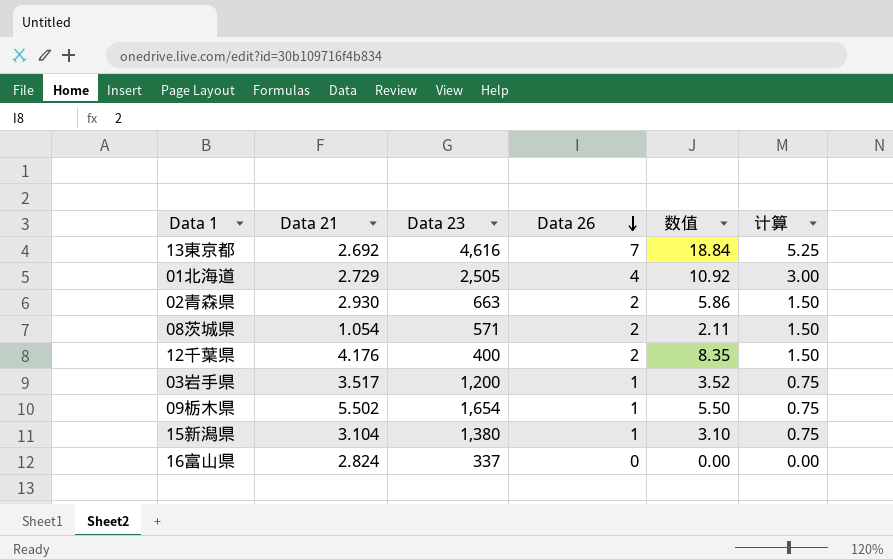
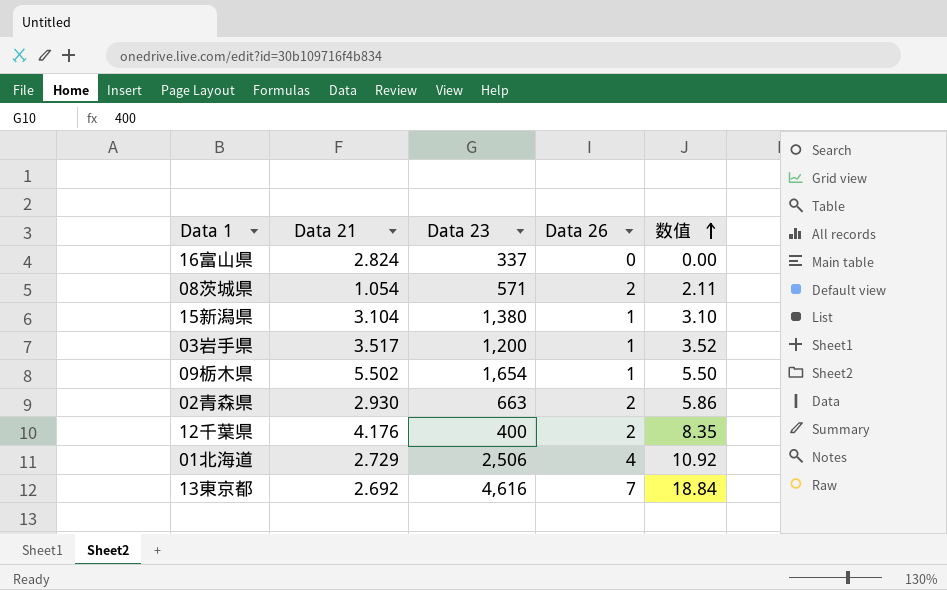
row order: Data 26 descending -> 数值 ascending
column 计算 | formula: [Data 26] * 0.75 -> none
01北海道 | Data 23: 2,505 -> 2,506

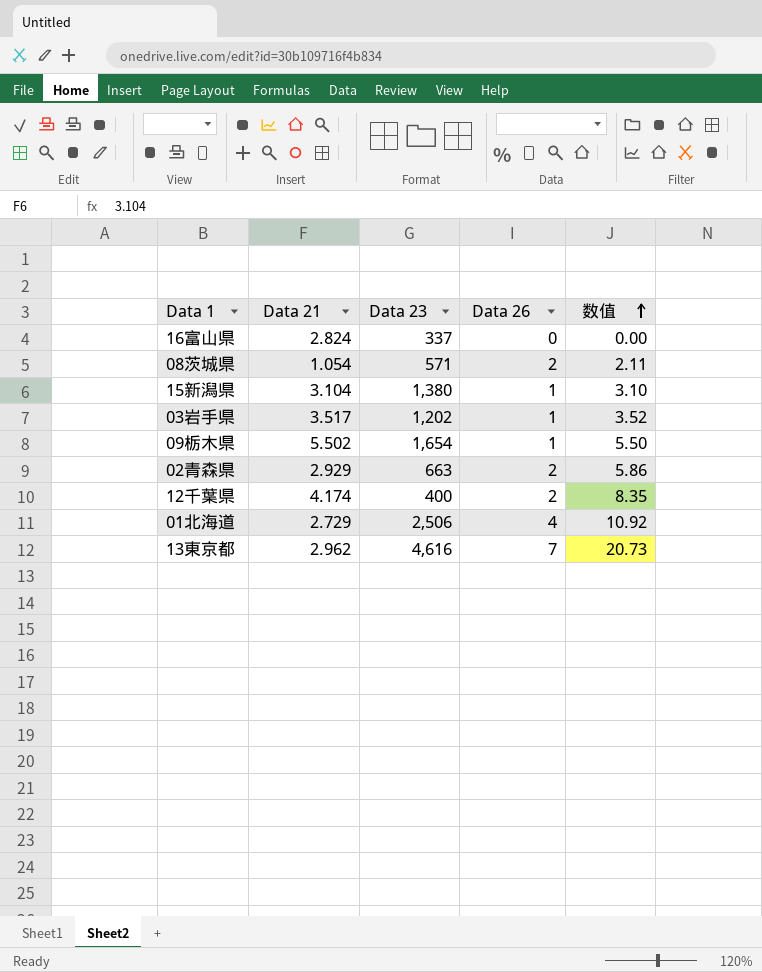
03岩手県 | Data 23: 1,200 -> 1,202
02青森県 | Data 21: 2.930 -> 2.929
12千葉県 | Data 21: 4.176 -> 4.174
13東京都 | Data 21: 2.692 -> 2.962
13東京都 | 数值: 18.84 -> 20.73

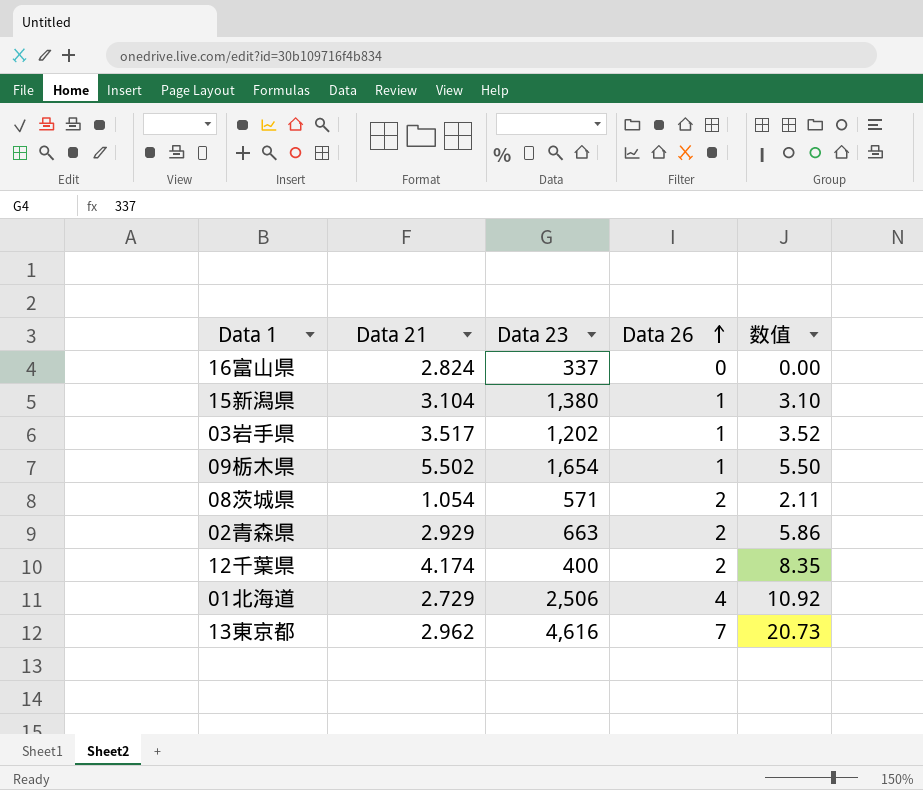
row order: 数值 ascending -> Data 26 ascending

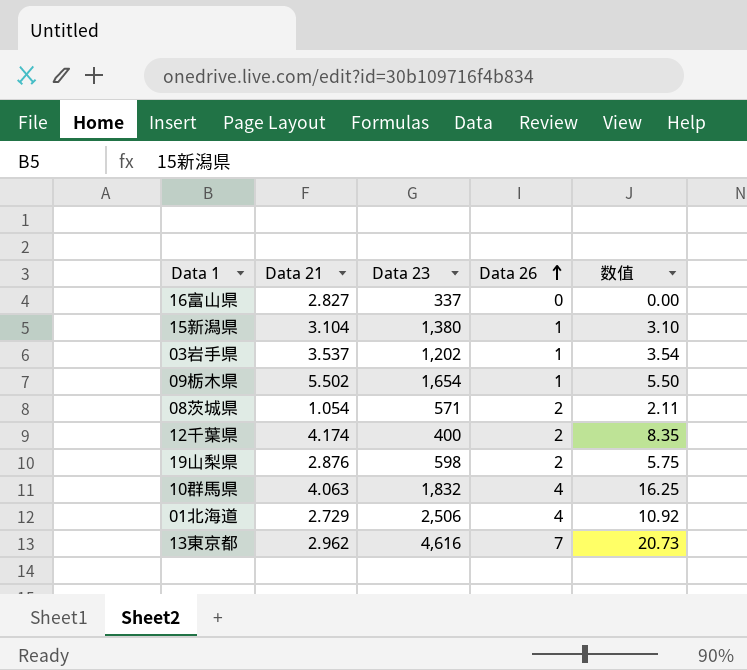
row 02青森県: 2.929 | 663 | 2 | 5.86 -> none
16富山県 | Data 21: 2.824 -> 2.827
03岩手県 | Data 21: 3.517 -> 3.537
03岩手県 | 数值: 3.52 -> 3.54
row 19山梨県: none -> 2.876 | 598 | 2 | 5.75
row 10群馬県: none -> 4.063 | 1,832 | 4 | 16.25

